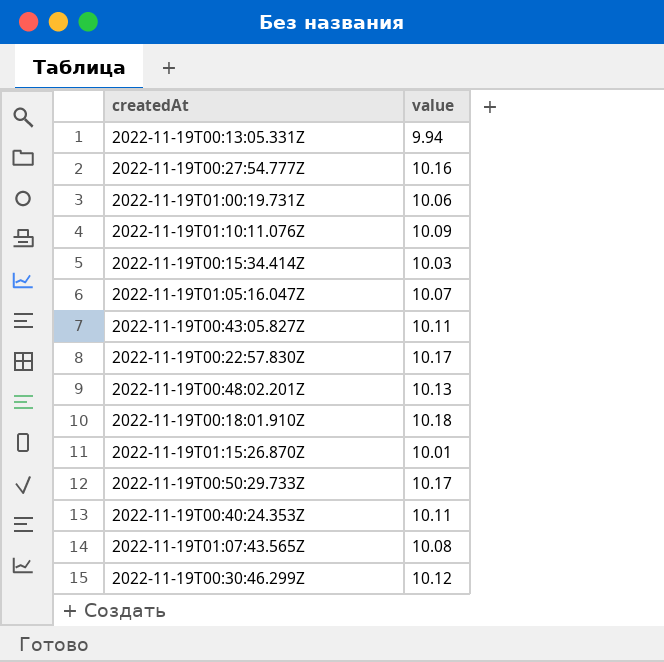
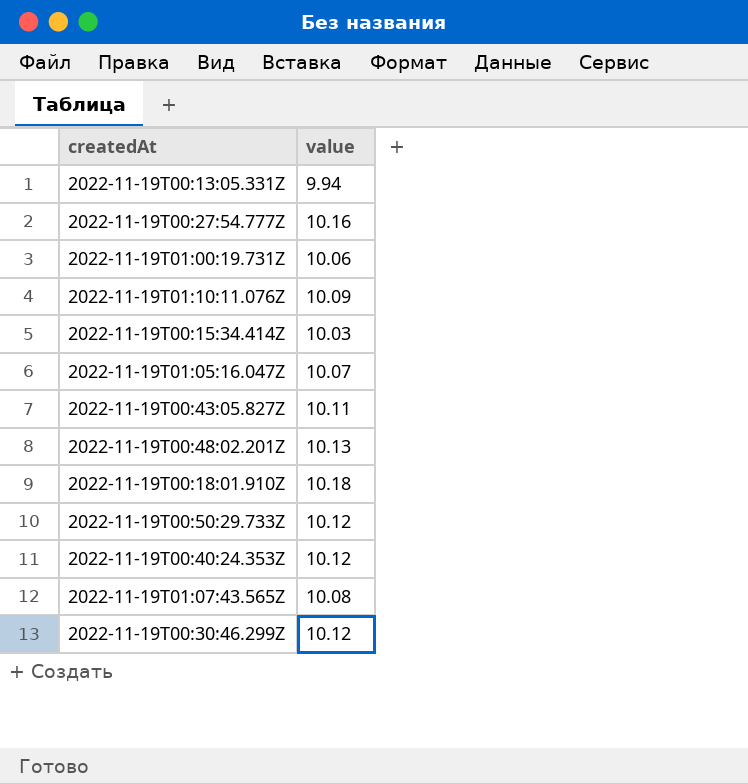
row 2022-11-19T00:22:57.830Z: 10.17 -> none
row 2022-11-19T01:15:26.870Z: 10.01 -> none
2022-11-19T00:50:29.733Z | value: 10.17 -> 10.12
2022-11-19T00:40:24.353Z | value: 10.11 -> 10.12

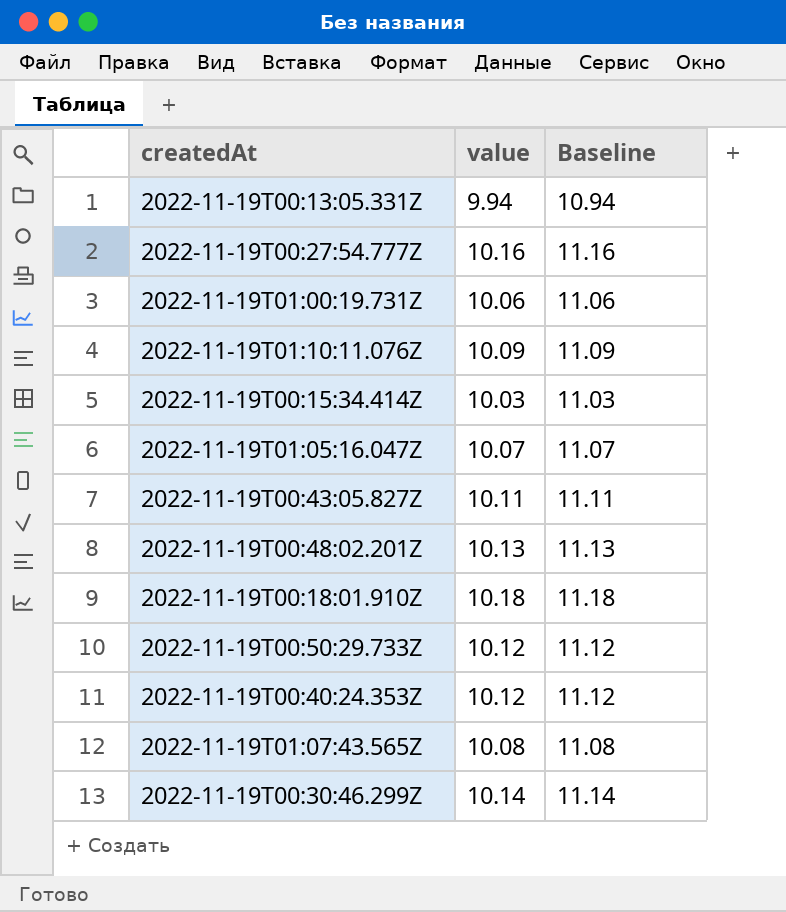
column Baseline | formula: none -> [value] + 1
2022-11-19T00:30:46.299Z | value: 10.12 -> 10.14

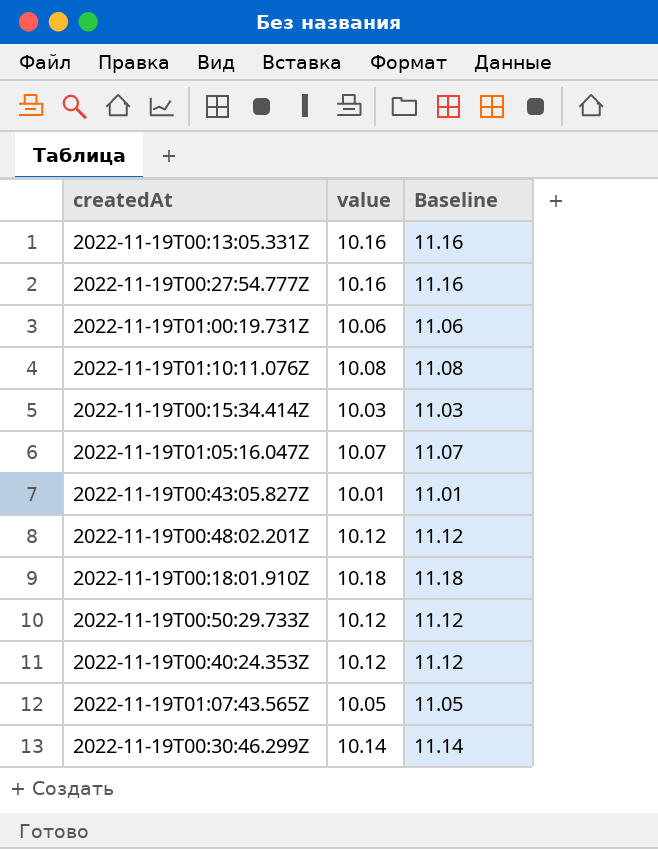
2022-11-19T00:13:05.331Z | value: 9.94 -> 10.16
2022-11-19T00:13:05.331Z | Baseline: 10.94 -> 11.16
2022-11-19T01:10:11.076Z | value: 10.09 -> 10.08
2022-11-19T01:10:11.076Z | Baseline: 11.09 -> 11.08
2022-11-19T00:43:05.827Z | value: 10.11 -> 10.01
2022-11-19T00:43:05.827Z | Baseline: 11.11 -> 11.01
2022-11-19T00:48:02.201Z | value: 10.13 -> 10.12
2022-11-19T00:48:02.201Z | Baseline: 11.13 -> 11.12
2022-11-19T01:07:43.565Z | value: 10.08 -> 10.05
2022-11-19T01:07:43.565Z | Baseline: 11.08 -> 11.05

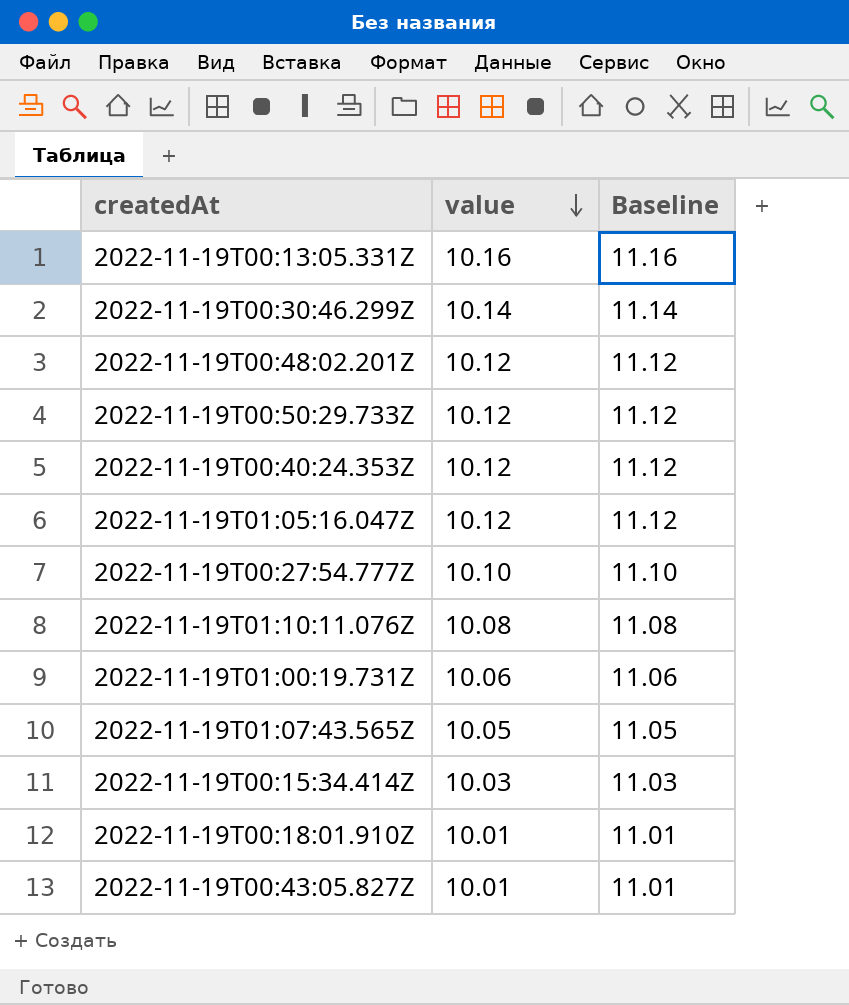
row order: none -> value descending
2022-11-19T01:05:16.047Z | value: 10.07 -> 10.12
2022-11-19T01:05:16.047Z | Baseline: 11.07 -> 11.12
2022-11-19T00:27:54.777Z | value: 10.16 -> 10.10
2022-11-19T00:27:54.777Z | Baseline: 11.16 -> 11.10
2022-11-19T00:18:01.910Z | value: 10.18 -> 10.01
2022-11-19T00:18:01.910Z | Baseline: 11.18 -> 11.01

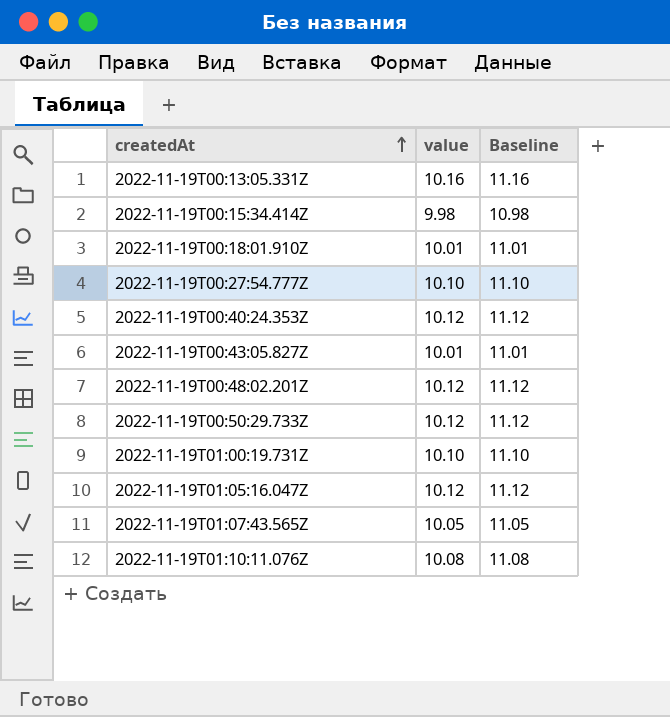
row order: value descending -> createdAt ascending
row 2022-11-19T00:30:46.299Z: 10.14 | 11.14 -> none
2022-11-19T00:15:34.414Z | value: 10.03 -> 9.98
2022-11-19T00:15:34.414Z | Baseline: 11.03 -> 10.98
2022-11-19T01:00:19.731Z | value: 10.06 -> 10.10
2022-11-19T01:00:19.731Z | Baseline: 11.06 -> 11.10

